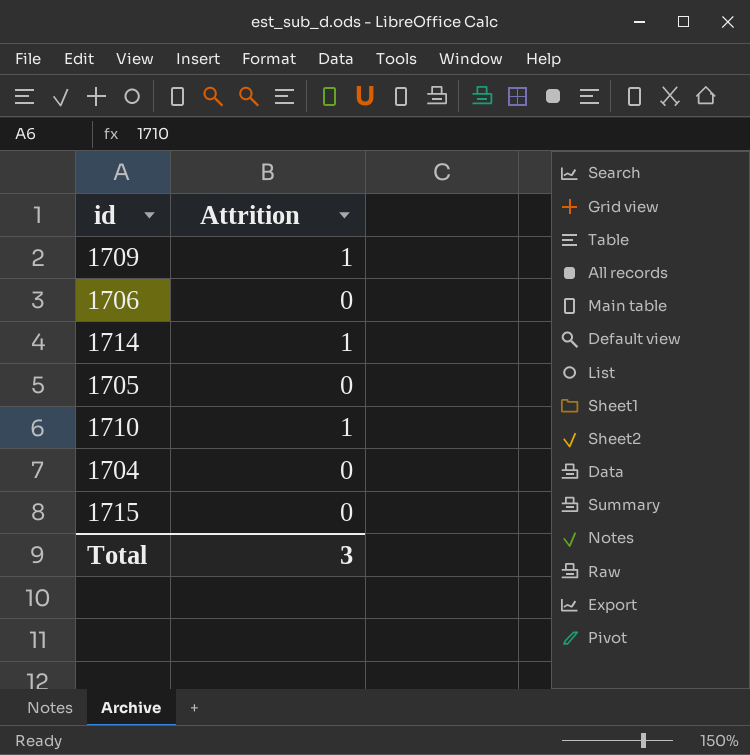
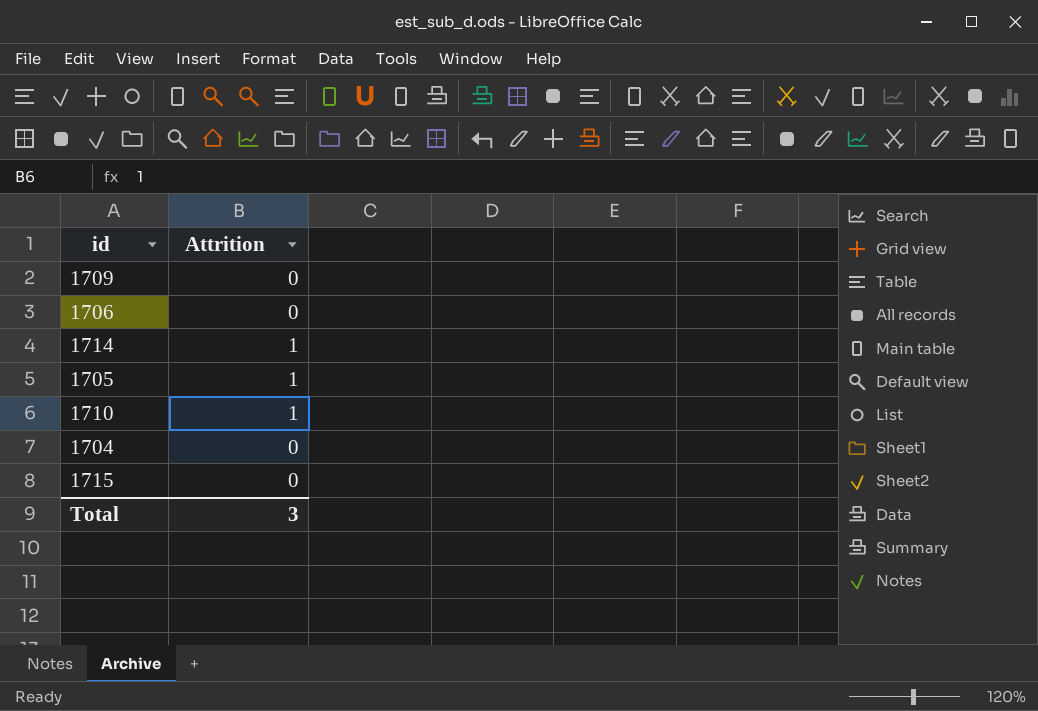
1709 | Attrition: 1 -> 0
1705 | Attrition: 0 -> 1

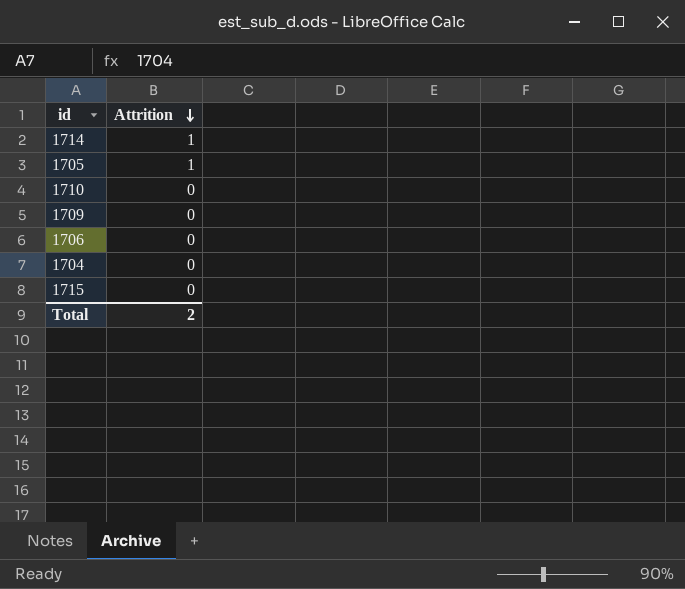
row order: none -> Attrition descending
1710 | Attrition: 1 -> 0
Total | Attrition: 3 -> 2

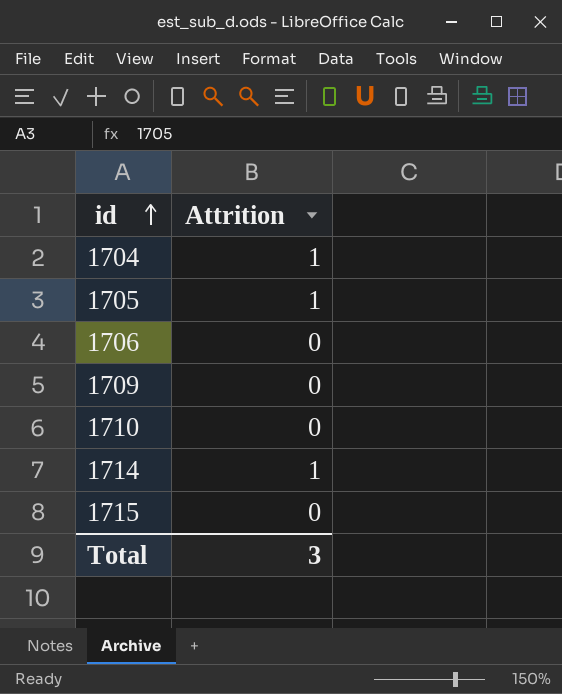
row order: Attrition descending -> id ascending
1704 | Attrition: 0 -> 1
Total | Attrition: 2 -> 3

